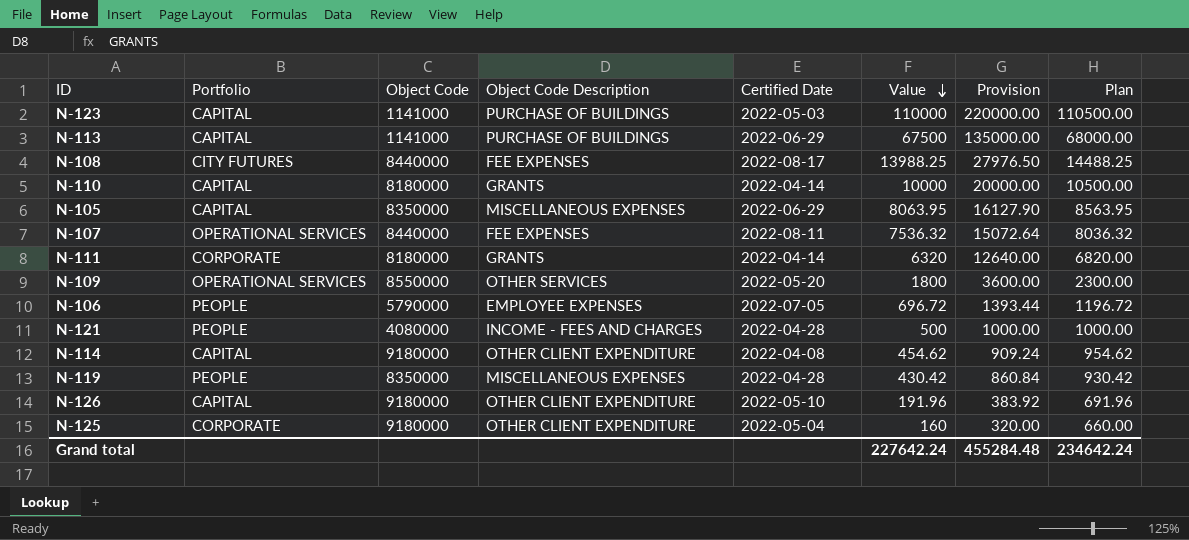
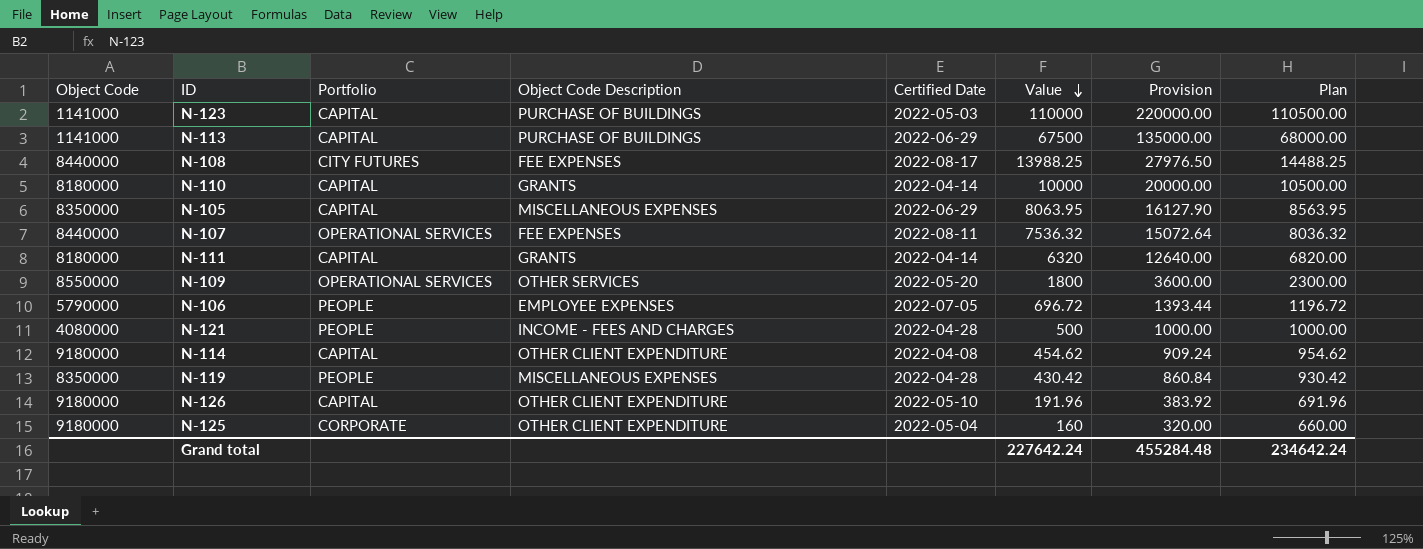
column Object Code | position: 3 -> 1
N-111 | Portfolio: CORPORATE -> CAPITAL

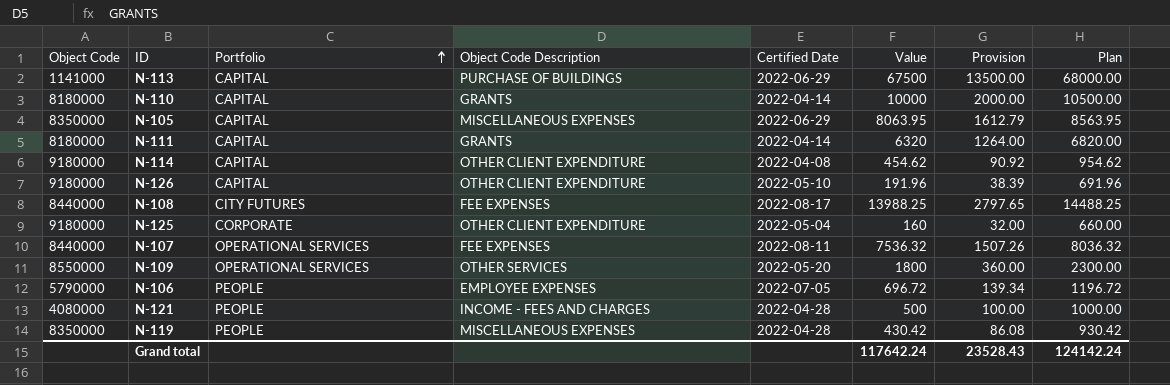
row order: Value descending -> Portfolio ascending
column Provision | formula: [Value] * 2 -> [Value] * 0.2
row N-123: 1141000 | CAPITAL | PURCHASE OF BUILDINGS | 2022-05-03 | 110000 | 220000.00 | 110500.00 -> none
Grand total | Value: 227642.24 -> 117642.24
Grand total | Provision: 455284.48 -> 23528.43
Grand total | Plan: 234642.24 -> 124142.24

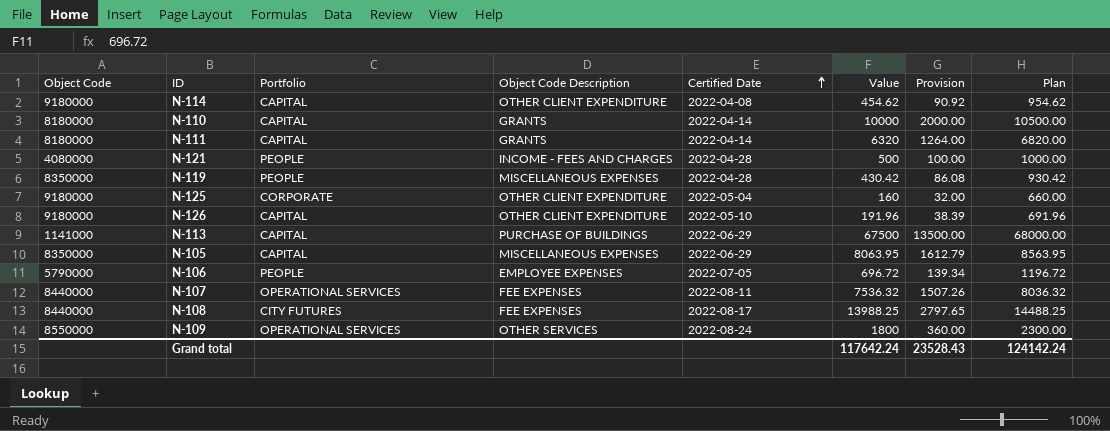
row order: Portfolio ascending -> Certified Date ascending
N-109 | Certified Date: 2022-05-20 -> 2022-08-24

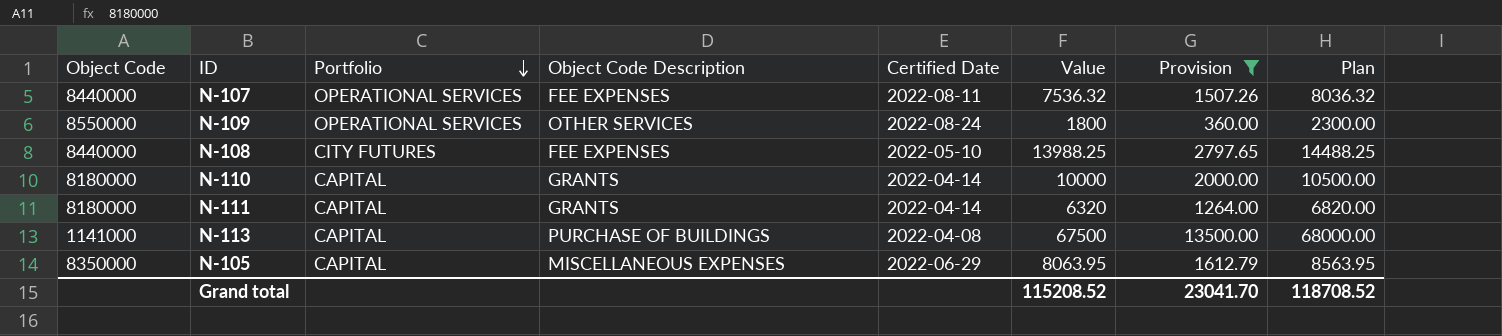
filter: none -> Provision >= 360.00
row order: Certified Date ascending -> Portfolio descending
N-108 | Certified Date: 2022-08-17 -> 2022-05-10
N-113 | Certified Date: 2022-06-29 -> 2022-04-08
Grand total | Value: 117642.24 -> 115208.52
Grand total | Provision: 23528.43 -> 23041.70
Grand total | Plan: 124142.24 -> 118708.52

